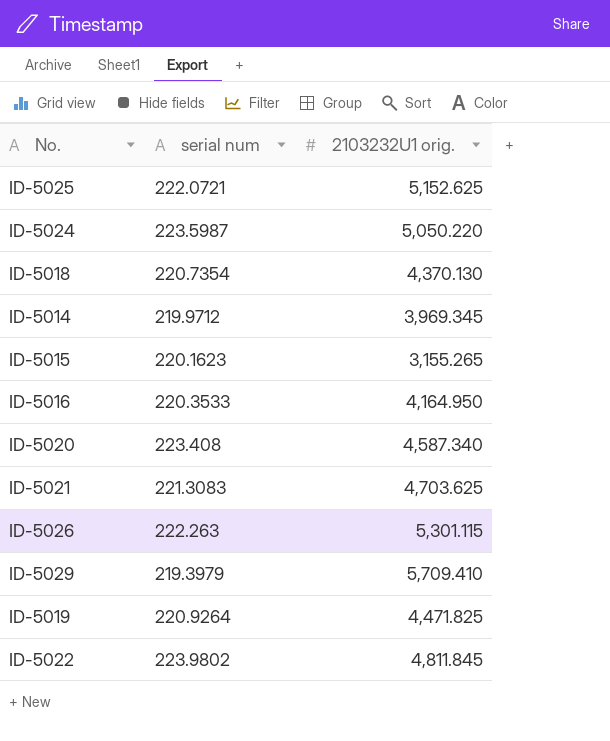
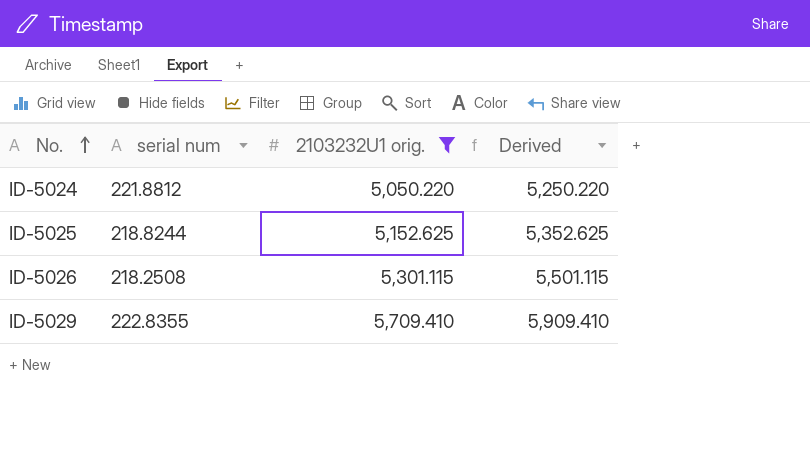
filter: none -> 2103232U1 orig. >= 5,050.220
row order: none -> No. ascending
column Derived | formula: none -> [2103232U1 orig.] + 200
ID-5024 | serial num: 223.5987 -> 221.8812
ID-5025 | serial num: 222.0721 -> 218.8244
ID-5026 | serial num: 222.263 -> 218.2508
ID-5029 | serial num: 219.3979 -> 222.8355

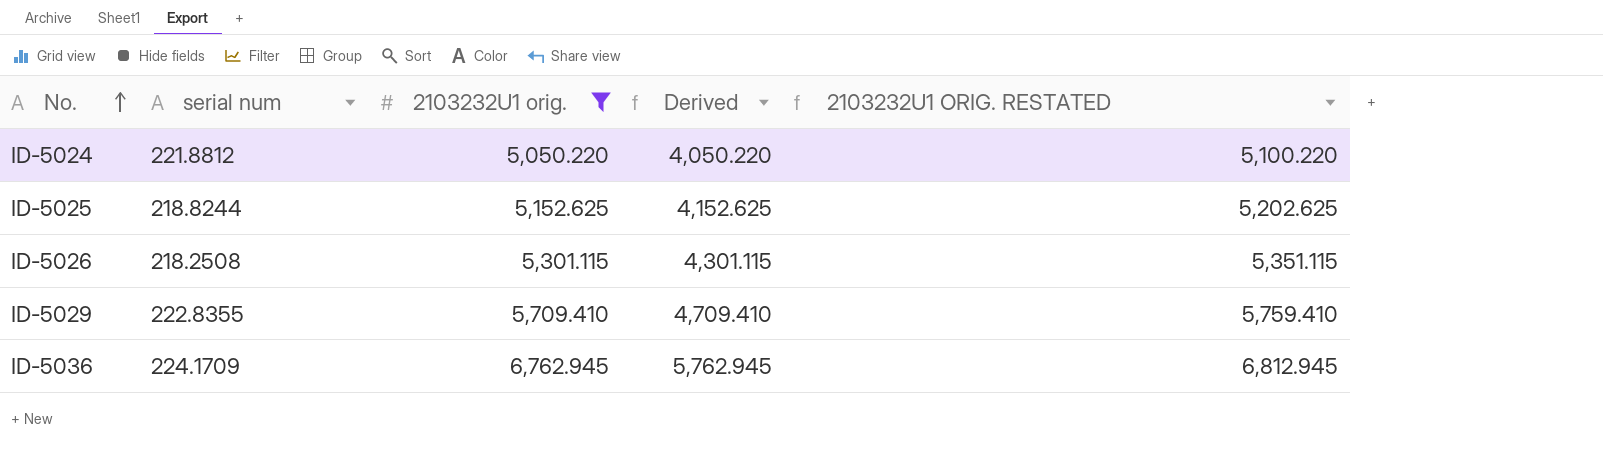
column Derived | formula: [2103232U1 orig.] + 200 -> [2103232U1 orig.] - 1000
column 2103232U1 ORIG. RESTATED | formula: none -> [2103232U1 orig.] + 50
row ID-5036: none -> 224.1709 | 6,762.945 | 5,762.945 | 6,812.945

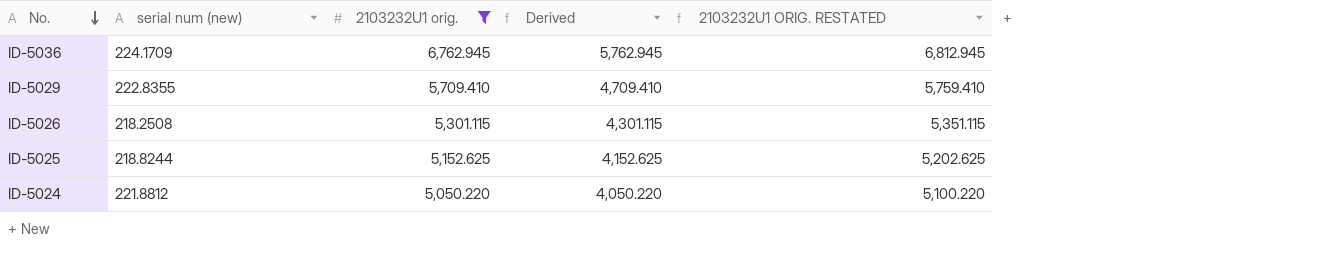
row order: No. ascending -> No. descending
column name: serial num -> serial num (new)

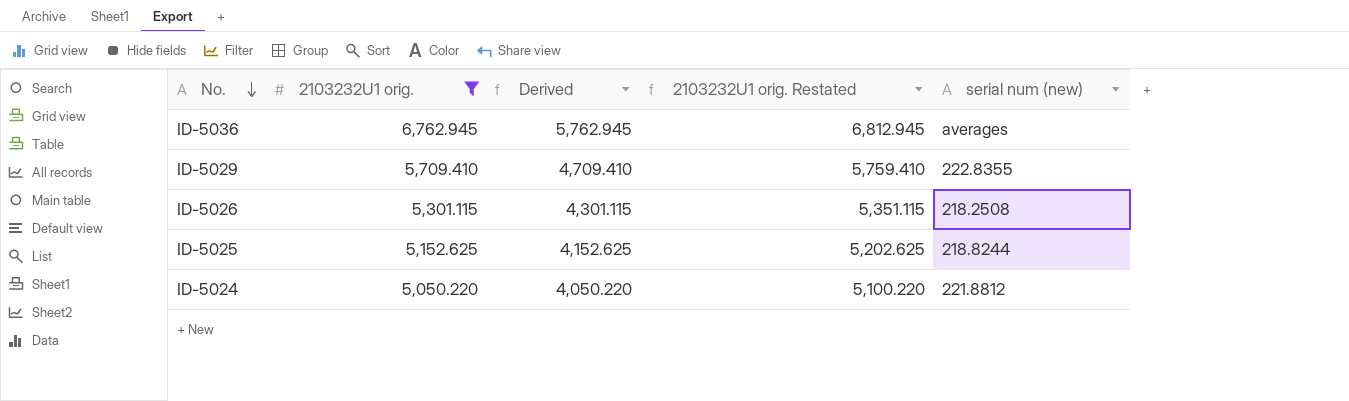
column name: 2103232U1 ORIG. RESTATED -> 2103232U1 orig. Restated
column serial num (new) | position: 2 -> 5
ID-5036 | serial num (new): 224.1709 -> averages

